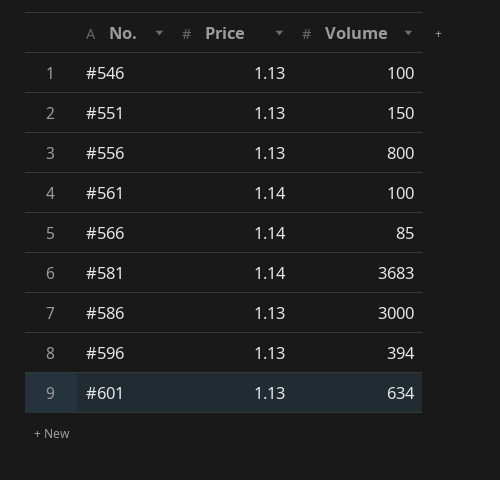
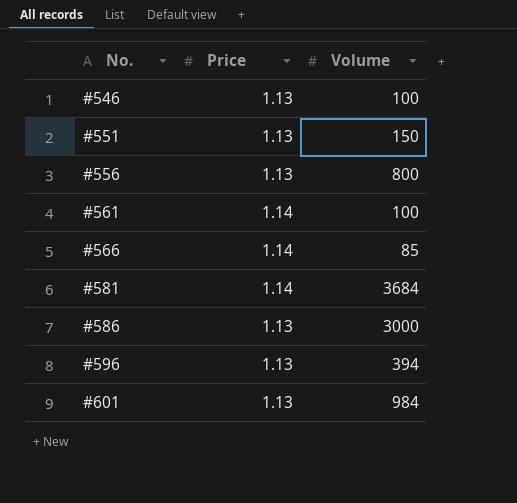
#581 | Volume: 3683 -> 3684
#601 | Volume: 634 -> 984

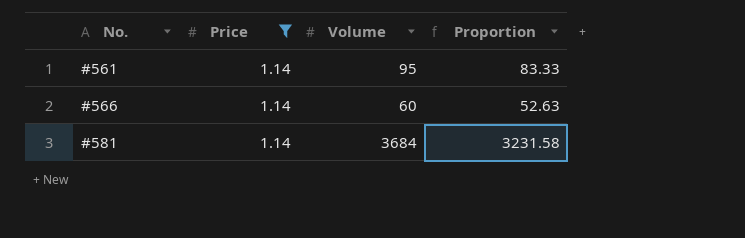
filter: none -> Price = 1.14
column Proportion | formula: none -> [Volume] / [Price]
#561 | Volume: 100 -> 95
#566 | Volume: 85 -> 60

